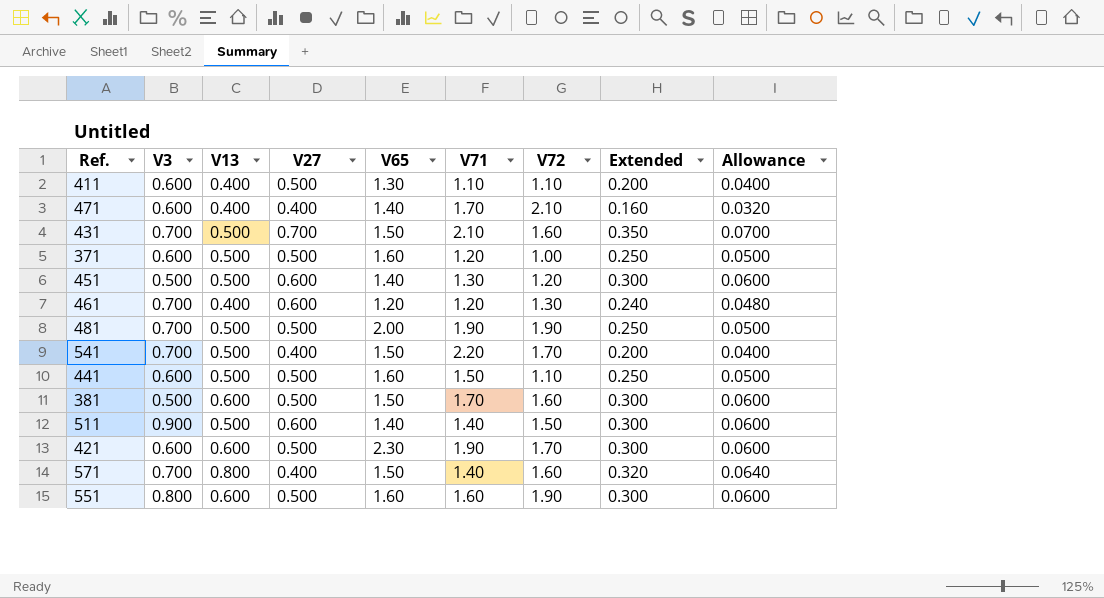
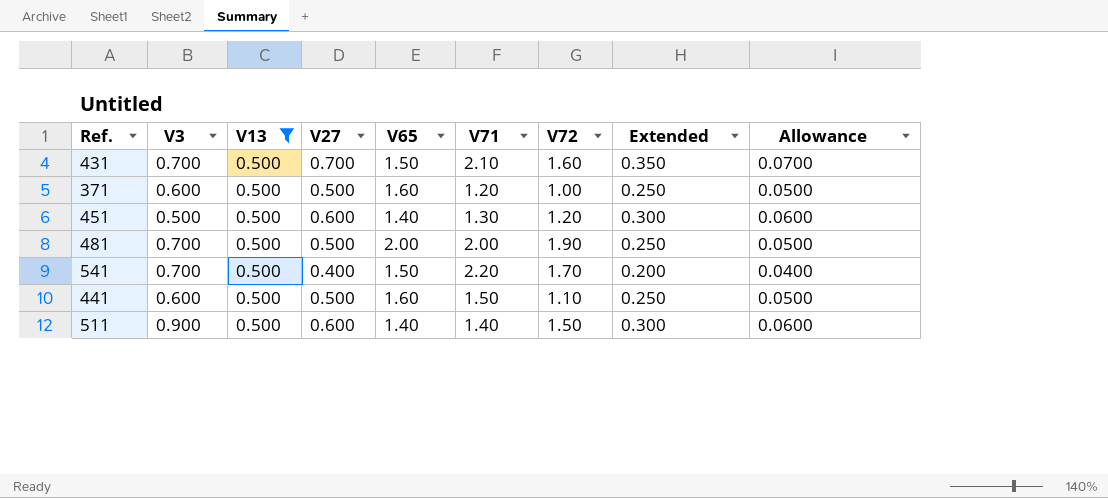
filter: none -> V13 = 0.500
481 | V71: 1.90 -> 2.00

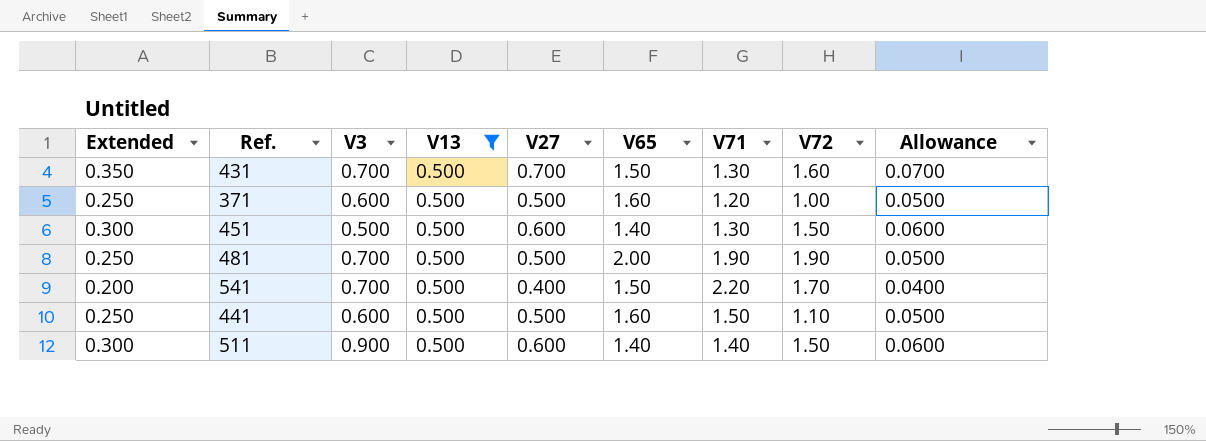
column Extended | position: 8 -> 1
431 | V71: 2.10 -> 1.30
451 | V72: 1.20 -> 1.50
481 | V71: 2.00 -> 1.90

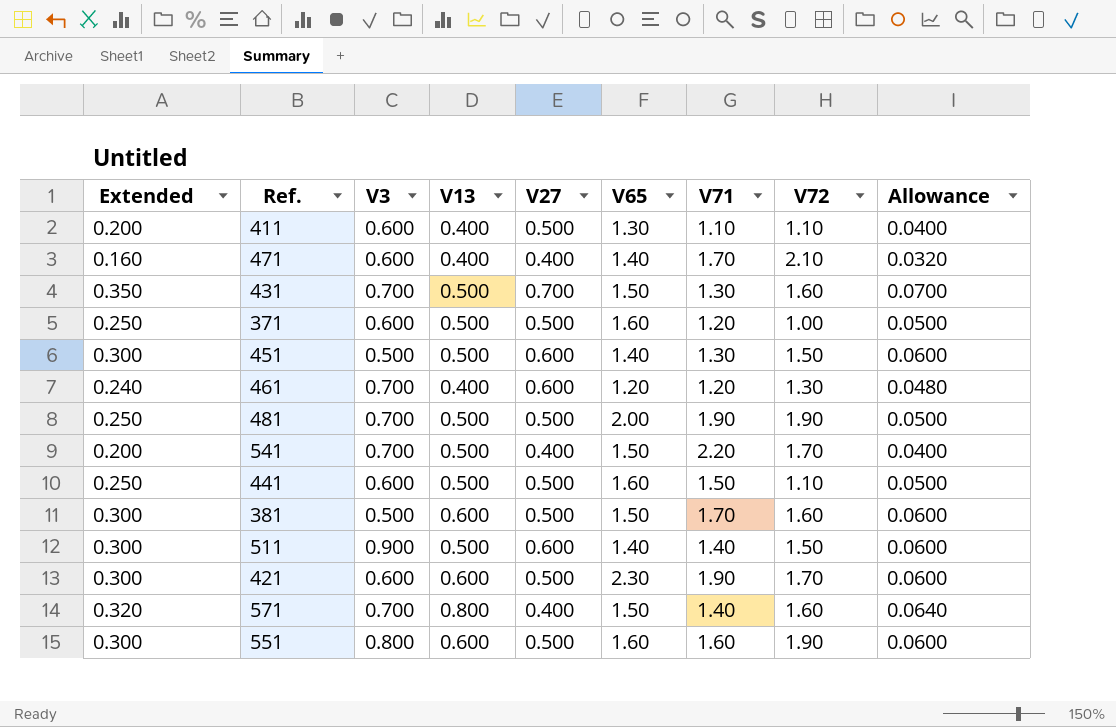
filter: V13 = 0.500 -> none

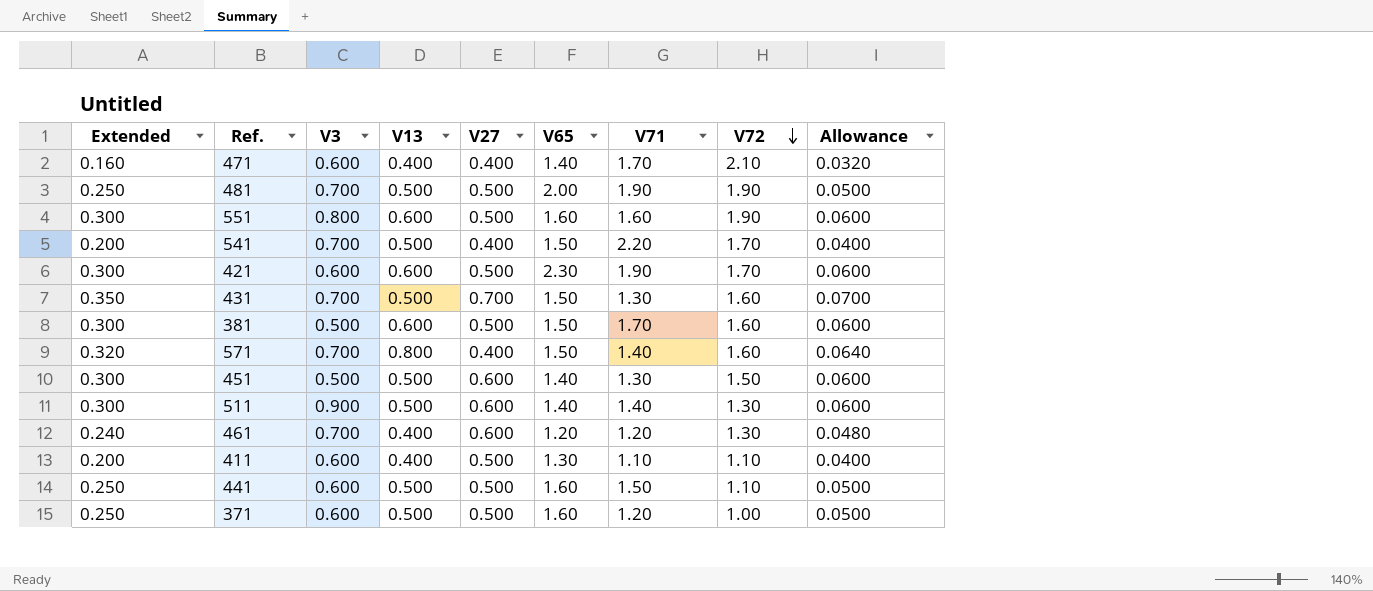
row order: none -> V72 descending
511 | V72: 1.50 -> 1.30

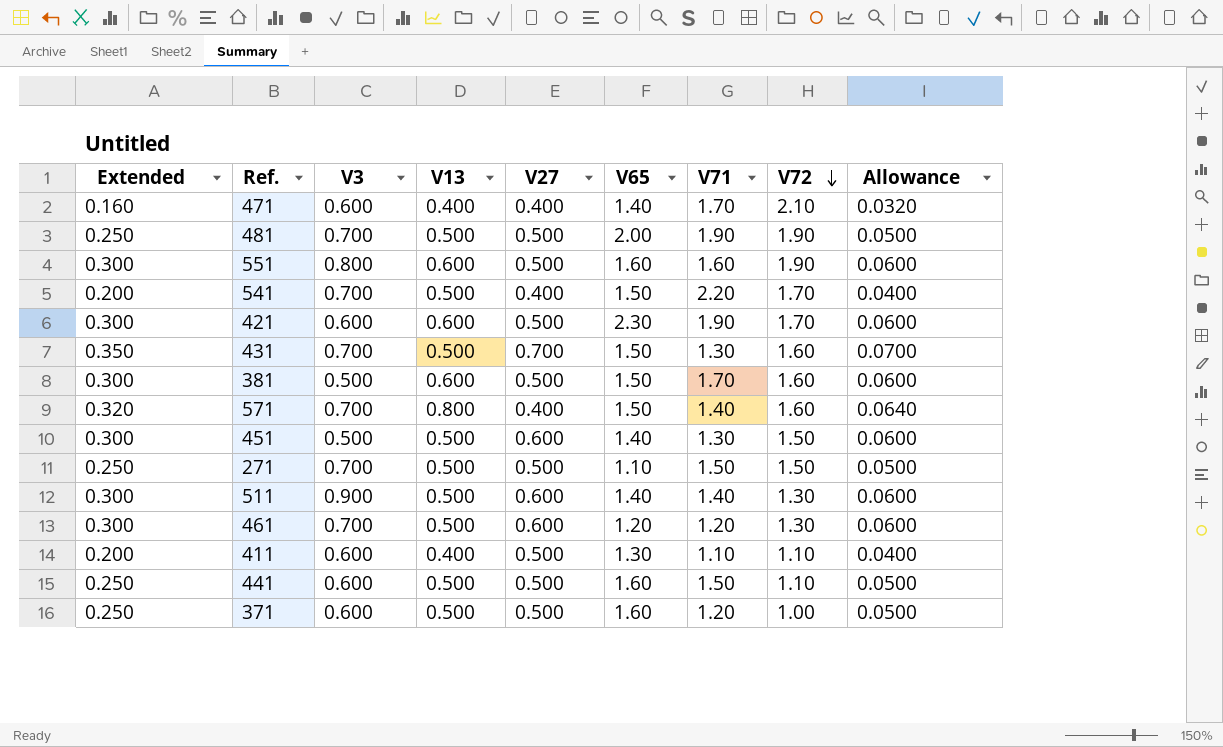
row 271: none -> 0.250 | 0.700 | 0.500 | 0.500 | 1.10 | 1.50 | 1.50 | 0.0500
461 | Extended: 0.240 -> 0.300
461 | V13: 0.400 -> 0.500
461 | Allowance: 0.0480 -> 0.0600

